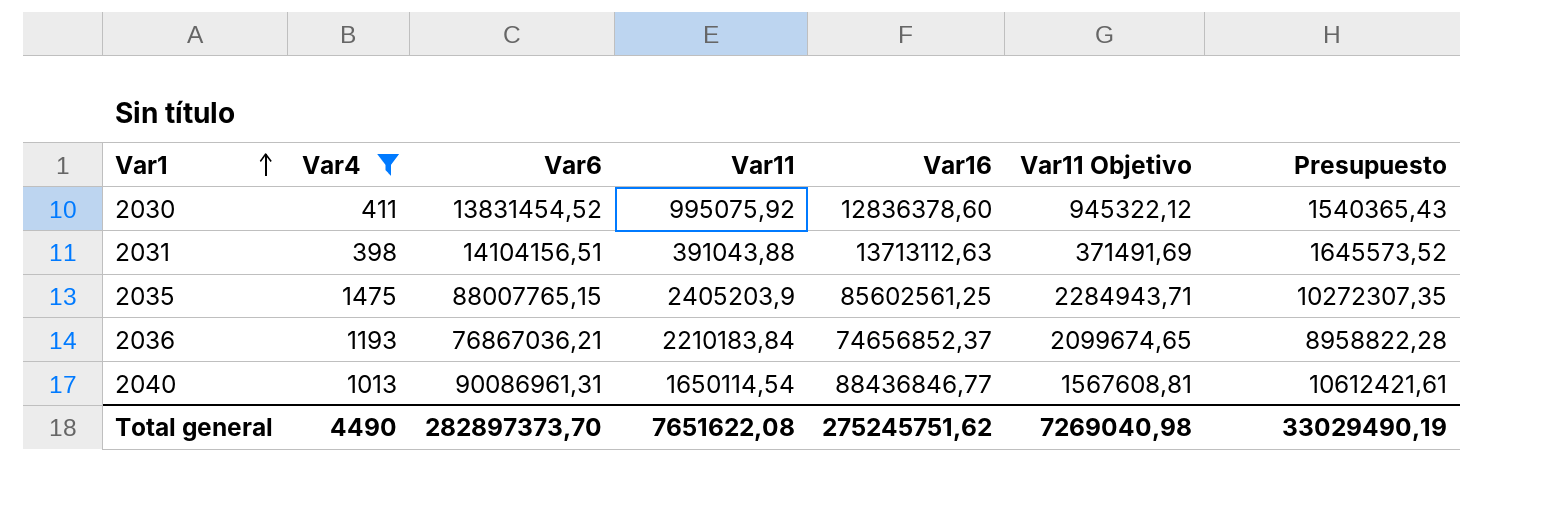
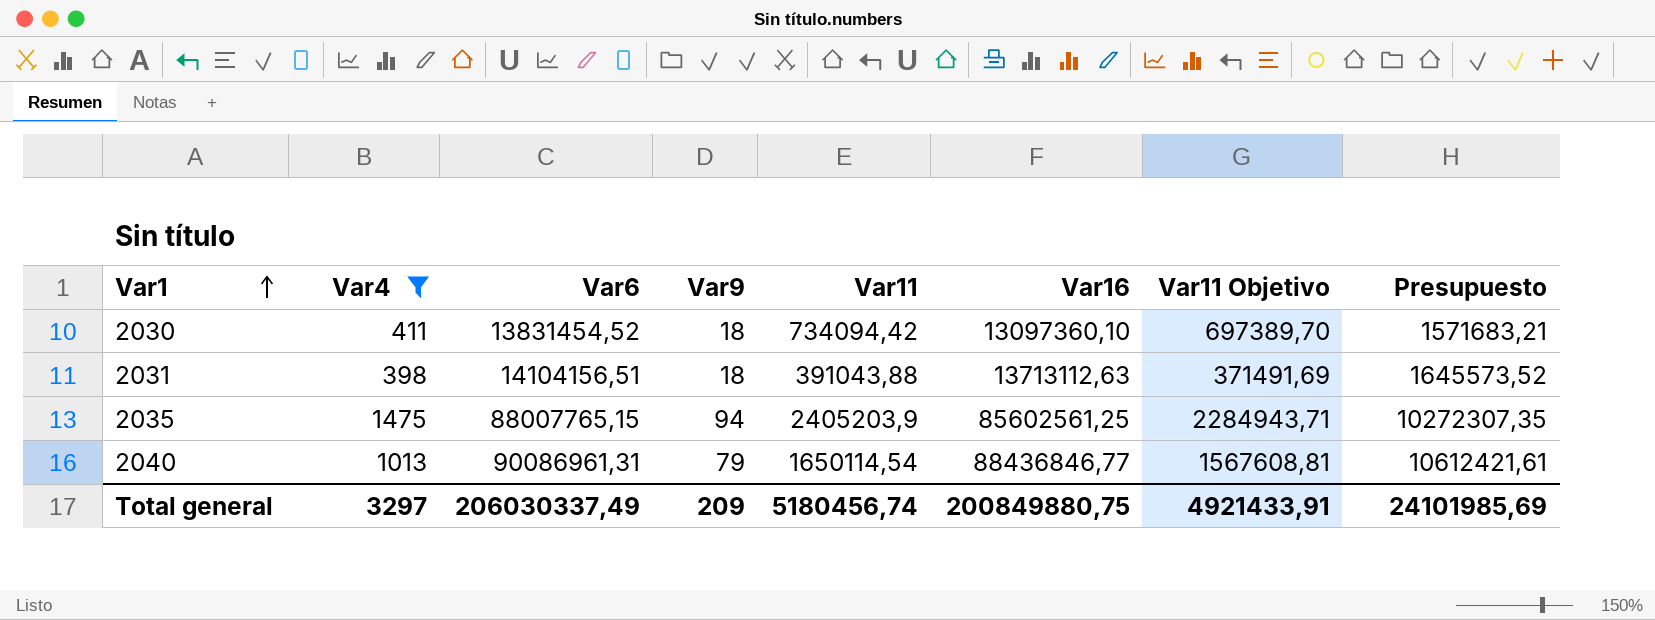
column Var9 | position: none -> 4
row 2036: 1193 | 76867036,21 | 2210183,84 | 74656852,37 | 2099674,65 | 8958822,28 -> none
2030 | Var11: 995075,92 -> 734094,42
2030 | Var16: 12836378,60 -> 13097360,10
2030 | Var11 Objetivo: 945322,12 -> 697389,70
2030 | Presupuesto: 1540365,43 -> 1571683,21
Total general | Var4: 4490 -> 3297
Total general | Var6: 282897373,70 -> 206030337,49
Total general | Var11: 7651622,08 -> 5180456,74
Total general | Var16: 275245751,62 -> 200849880,75
Total general | Var11 Objetivo: 7269040,98 -> 4921433,91
Total general | Presupuesto: 33029490,19 -> 24101985,69

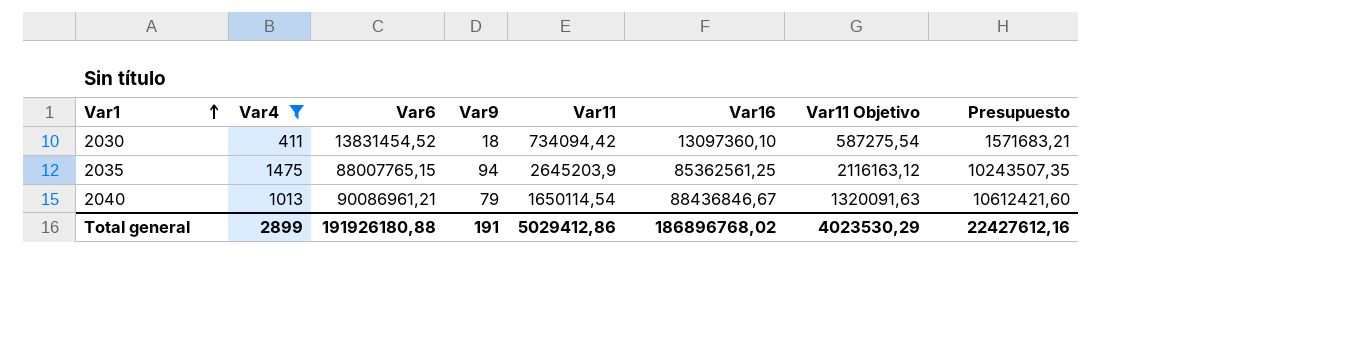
column Var11 Objetivo | formula: [Var11] * 0,95 -> [Var11] * 0,8
row 2031: 398 | 14104156,51 | 18 | 391043,88 | 13713112,63 | 371491,69 | 1645573,52 -> none
2035 | Var11: 2405203,9 -> 2645203,9
2035 | Var16: 85602561,25 -> 85362561,25
2035 | Presupuesto: 10272307,35 -> 10243507,35
2040 | Var6: 90086961,31 -> 90086961,21
2040 | Var16: 88436846,77 -> 88436846,67
2040 | Presupuesto: 10612421,61 -> 10612421,60
Total general | Var4: 3297 -> 2899
Total general | Var6: 206030337,49 -> 191926180,88
Total general | Var9: 209 -> 191
Total general | Var11: 5180456,74 -> 5029412,86
Total general | Var16: 200849880,75 -> 186896768,02
Total general | Var11 Objetivo: 4921433,91 -> 4023530,29
Total general | Presupuesto: 24101985,69 -> 22427612,16

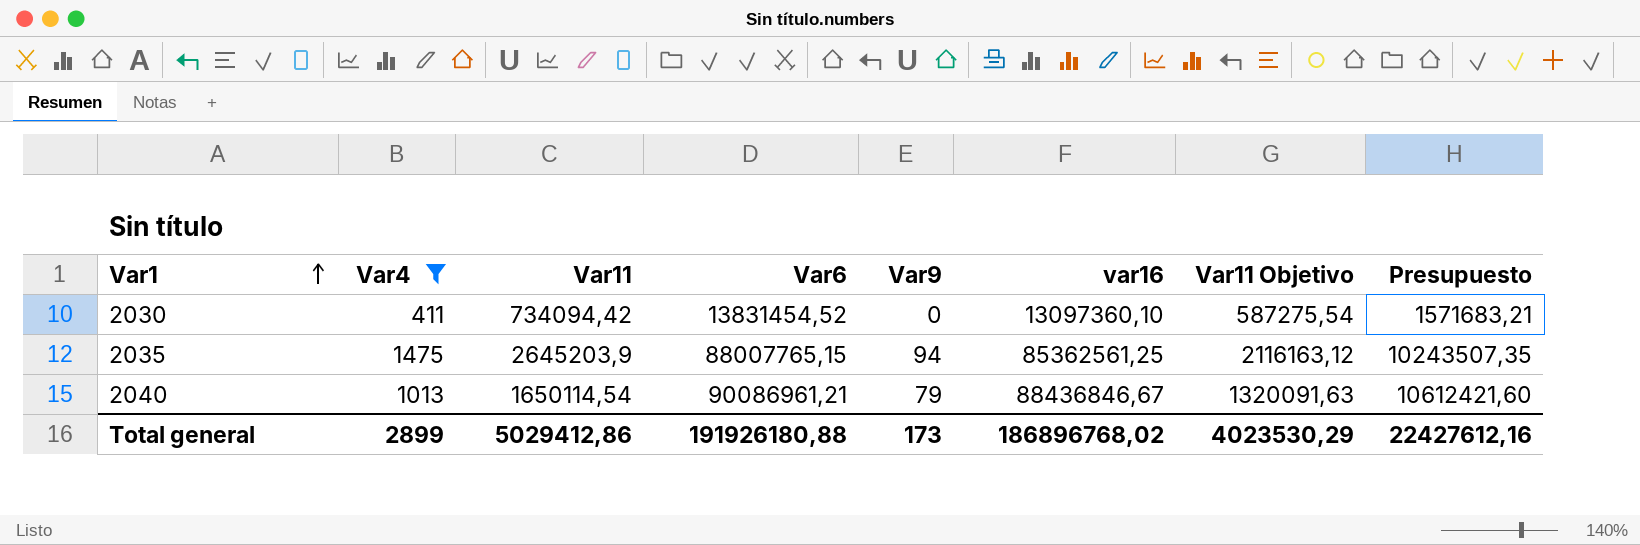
column Var11 | position: 5 -> 3
column name: Var16 -> var16
2030 | Var9: 18 -> 0
Total general | Var9: 191 -> 173

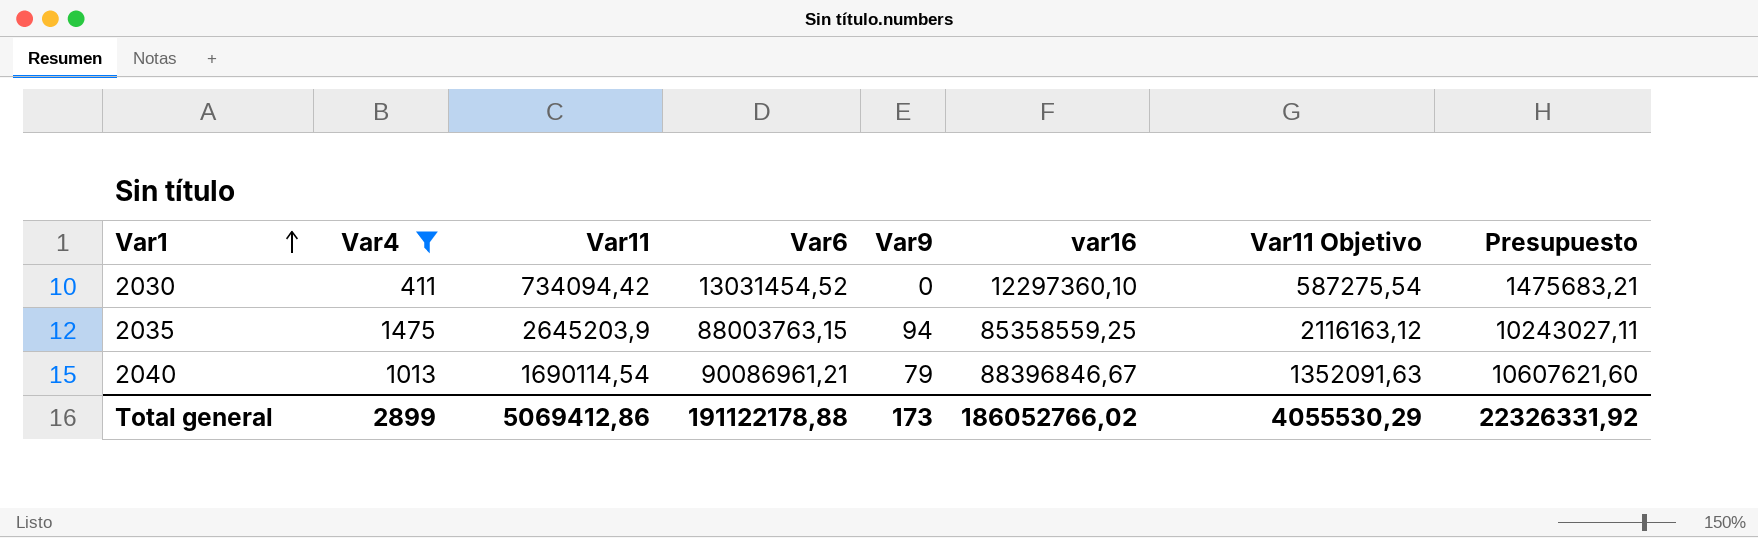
2030 | Var6: 13831454,52 -> 13031454,52
2030 | var16: 13097360,10 -> 12297360,10
2030 | Presupuesto: 1571683,21 -> 1475683,21
2035 | Var6: 88007765,15 -> 88003763,15
2035 | var16: 85362561,25 -> 85358559,25
2035 | Presupuesto: 10243507,35 -> 10243027,11
2040 | Var11: 1650114,54 -> 1690114,54
2040 | var16: 88436846,67 -> 88396846,67
2040 | Var11 Objetivo: 1320091,63 -> 1352091,63
2040 | Presupuesto: 10612421,60 -> 10607621,60
Total general | Var11: 5029412,86 -> 5069412,86
Total general | Var6: 191926180,88 -> 191122178,88
Total general | var16: 186896768,02 -> 186052766,02
Total general | Var11 Objetivo: 4023530,29 -> 4055530,29
Total general | Presupuesto: 22427612,16 -> 22326331,92

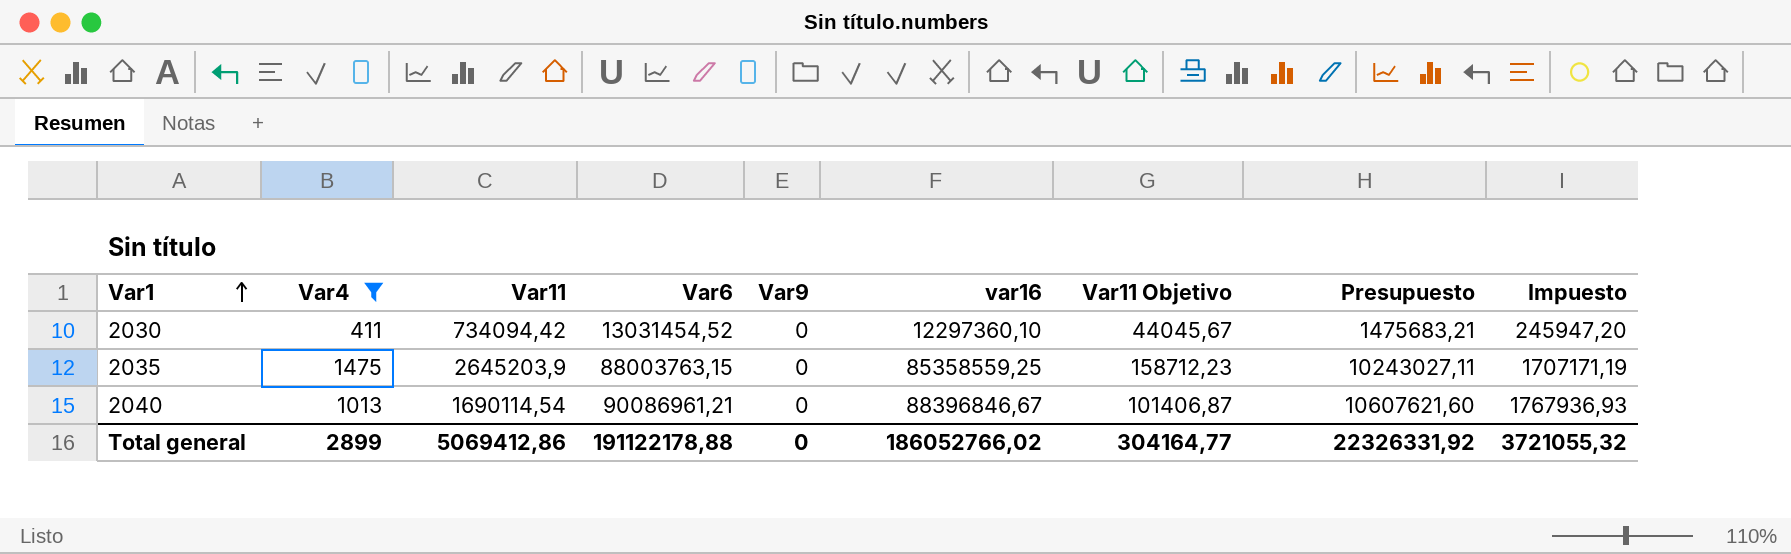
column Var11 Objetivo | formula: [Var11] * 0,8 -> [Var11] * 0,06
column Impuesto | formula: none -> [var16] * 0,02
2035 | Var9: 94 -> 0
2040 | Var9: 79 -> 0
Total general | Var9: 173 -> 0
Total general | Var11 Objetivo: 4055530,29 -> 304164,77

